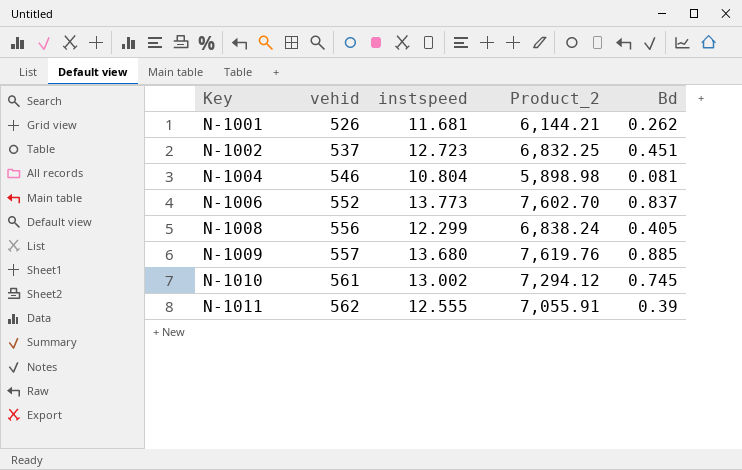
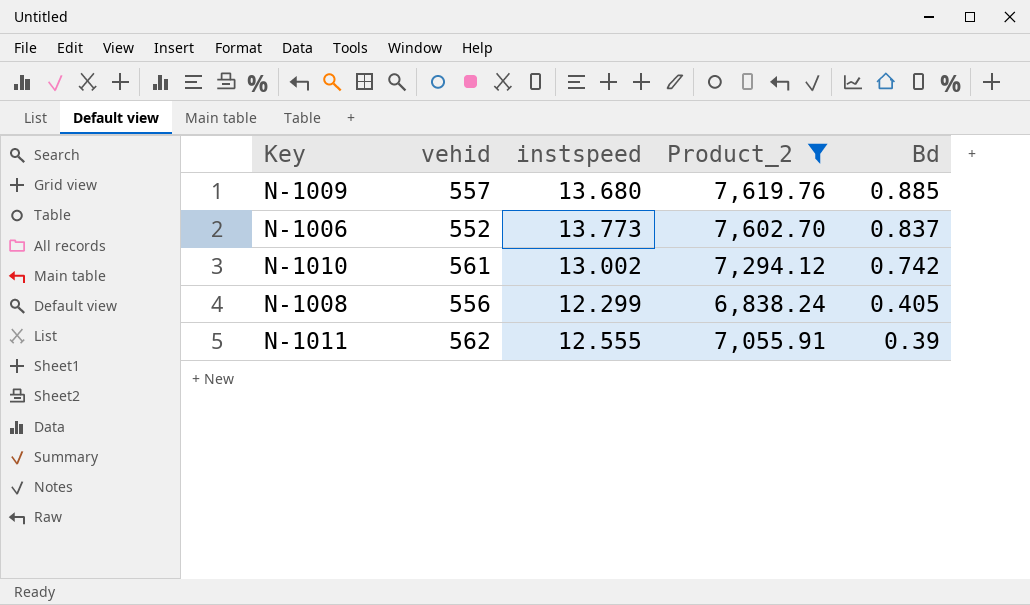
filter: none -> Product_2 >= 6,838.24
row order: Key ascending -> Bd descending
N-1010 | Bd: 0.745 -> 0.742

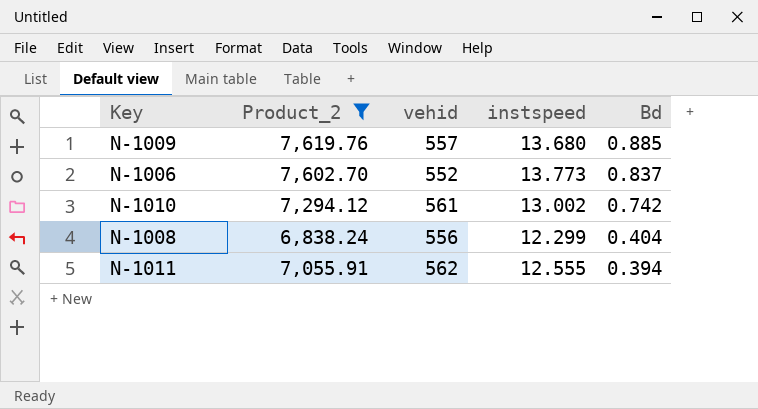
column Product_2 | position: 4 -> 2
N-1008 | Bd: 0.405 -> 0.404
N-1011 | Bd: 0.39 -> 0.394

